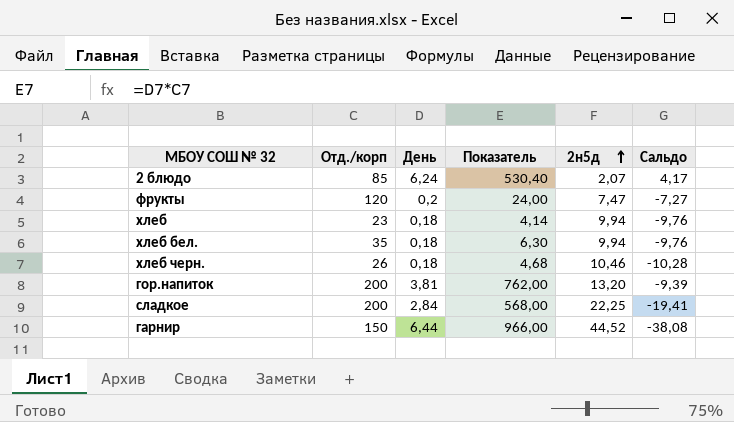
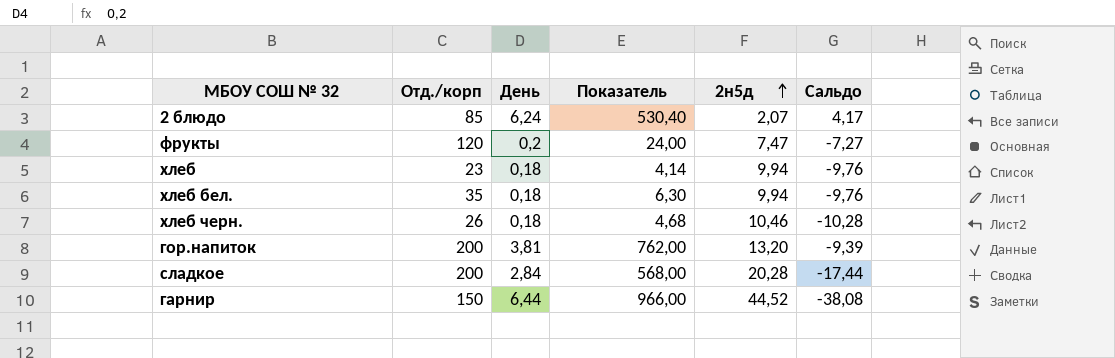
сладкое | 2н5д: 22,25 -> 20,28
сладкое | Сальдо: -19,41 -> -17,44

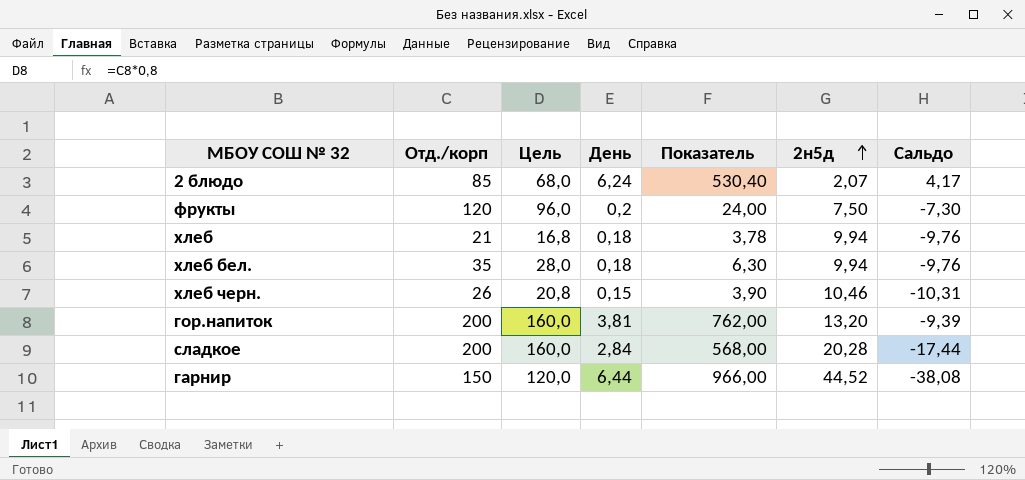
column Цель | formula: none -> [Отд./корп] * 0,8
фрукты | 2н5д: 7,47 -> 7,50
фрукты | Сальдо: -7,27 -> -7,30
хлеб | Отд./корп: 23 -> 21
хлеб | Показатель: 4,14 -> 3,78
хлеб черн. | День: 0,18 -> 0,15
хлеб черн. | Показатель: 4,68 -> 3,90
хлеб черн. | Сальдо: -10,28 -> -10,31

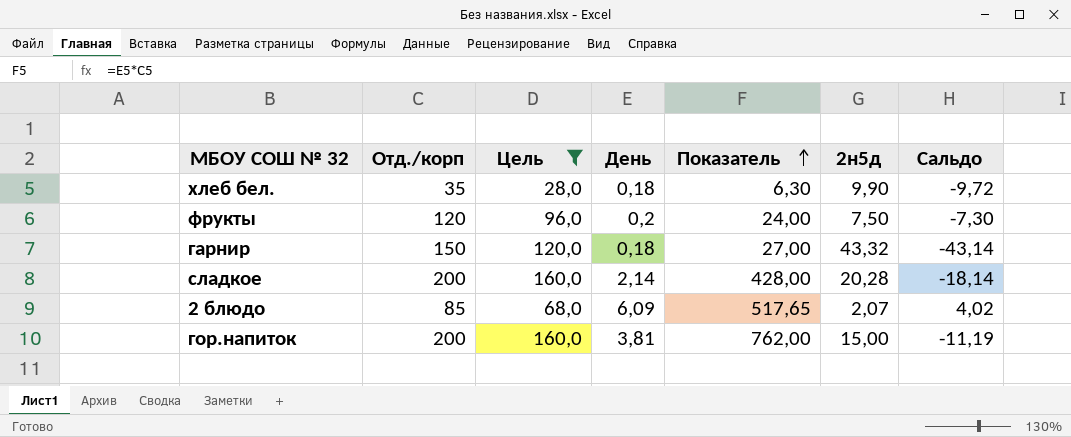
filter: none -> Цель >= 28,0
row order: 2н5д ascending -> Показатель ascending
хлеб бел. | 2н5д: 9,94 -> 9,90
хлеб бел. | Сальдо: -9,76 -> -9,72
гарнир | День: 6,44 -> 0,18
гарнир | Показатель: 966,00 -> 27,00
гарнир | 2н5д: 44,52 -> 43,32
гарнир | Сальдо: -38,08 -> -43,14
сладкое | День: 2,84 -> 2,14
сладкое | Показатель: 568,00 -> 428,00
сладкое | Сальдо: -17,44 -> -18,14
2 блюдо | День: 6,24 -> 6,09
2 блюдо | Показатель: 530,40 -> 517,65
2 блюдо | Сальдо: 4,17 -> 4,02
гор.напиток | 2н5д: 13,20 -> 15,00
гор.напиток | Сальдо: -9,39 -> -11,19

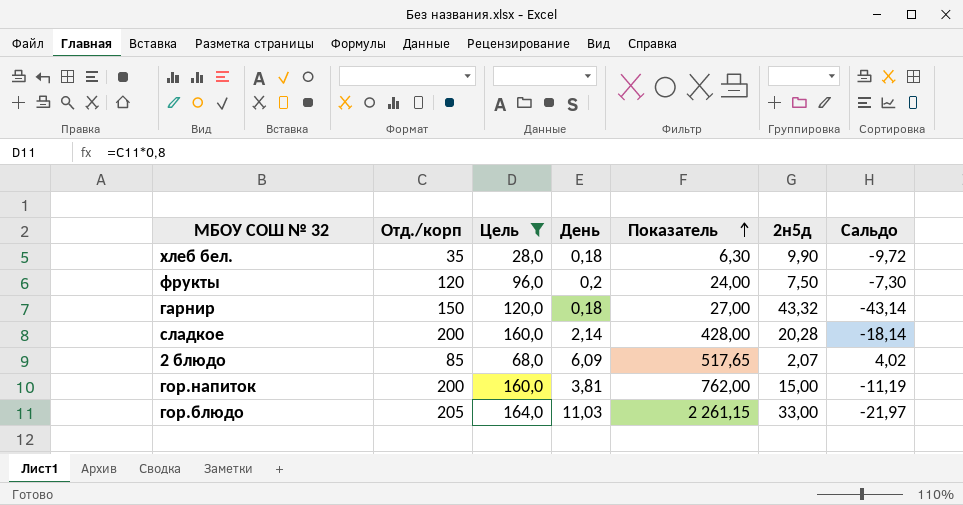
row гор.блюдо: none -> 205 | 164,0 | 11,03 | 2 261,15 | 33,00 | -21,97

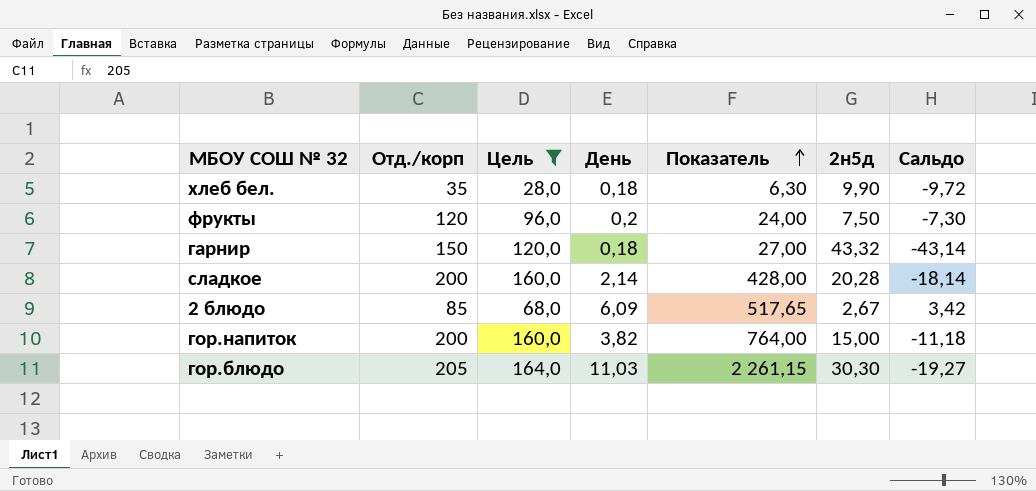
2 блюдо | 2н5д: 2,07 -> 2,67
2 блюдо | Сальдо: 4,02 -> 3,42
гор.напиток | День: 3,81 -> 3,82
гор.напиток | Показатель: 762,00 -> 764,00
гор.напиток | Сальдо: -11,19 -> -11,18
гор.блюдо | 2н5д: 33,00 -> 30,30
гор.блюдо | Сальдо: -21,97 -> -19,27

